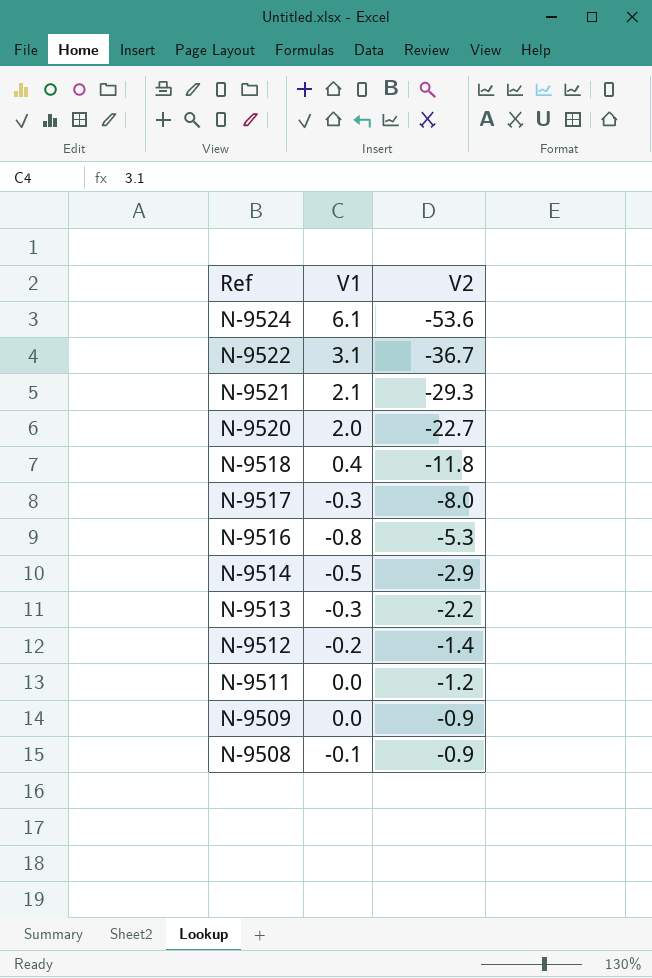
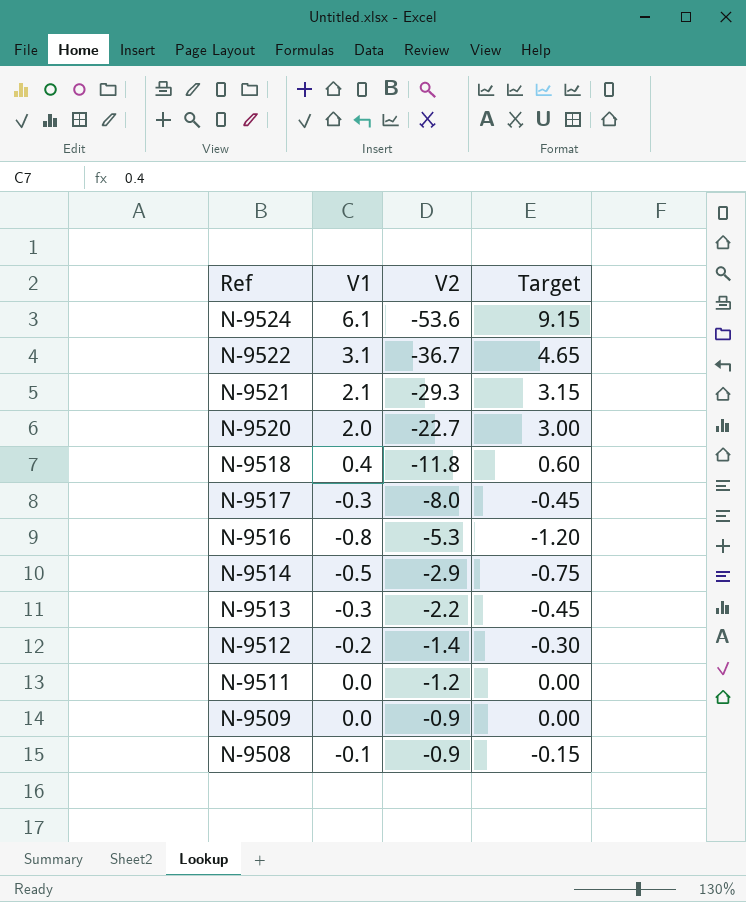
column Target | formula: none -> [V1] * 1.5

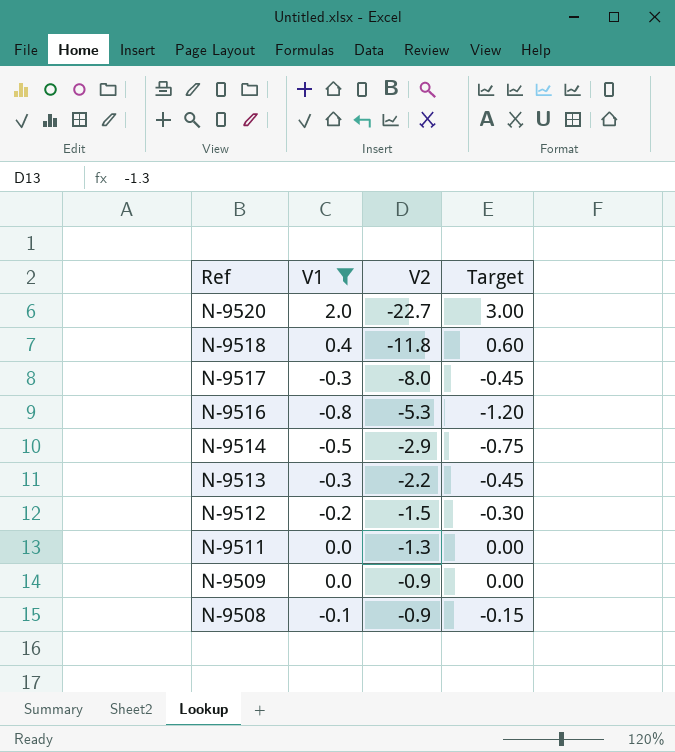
filter: none -> V1 <= 2.0
N-9512 | V2: -1.4 -> -1.5
N-9511 | V2: -1.2 -> -1.3

